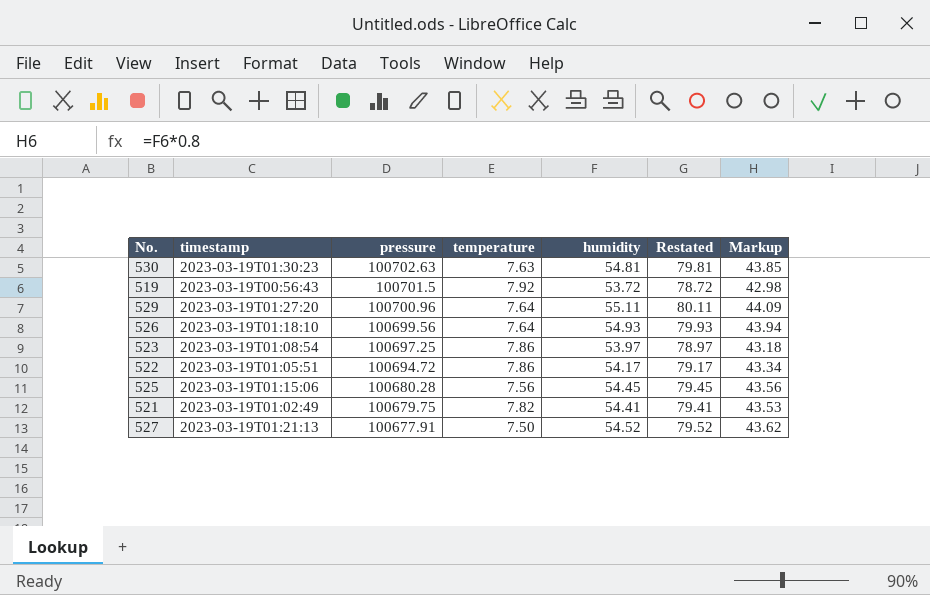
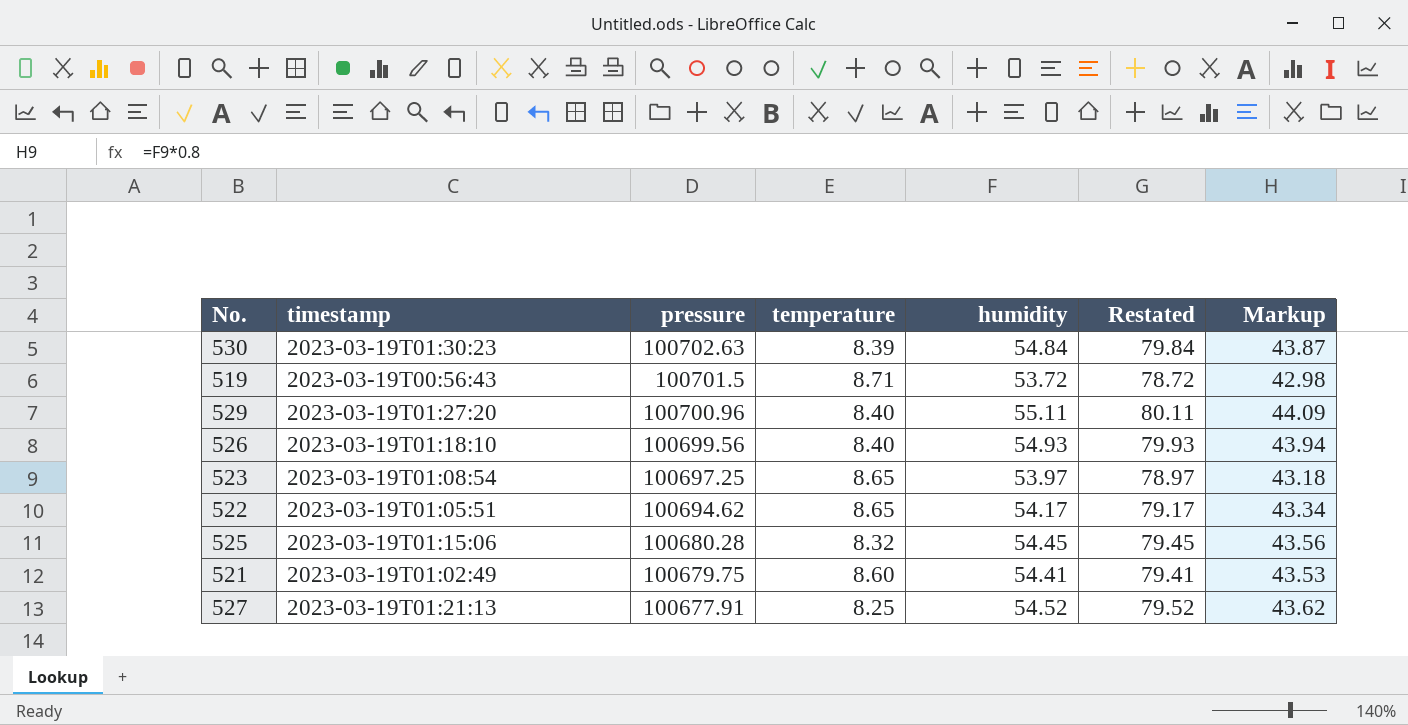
530 | temperature: 7.63 -> 8.39
530 | humidity: 54.81 -> 54.84
530 | Restated: 79.81 -> 79.84
530 | Markup: 43.85 -> 43.87
519 | temperature: 7.92 -> 8.71
529 | temperature: 7.64 -> 8.40
526 | temperature: 7.64 -> 8.40
523 | temperature: 7.86 -> 8.65
522 | pressure: 100694.72 -> 100694.62
522 | temperature: 7.86 -> 8.65
525 | temperature: 7.56 -> 8.32
521 | temperature: 7.82 -> 8.60
527 | temperature: 7.50 -> 8.25

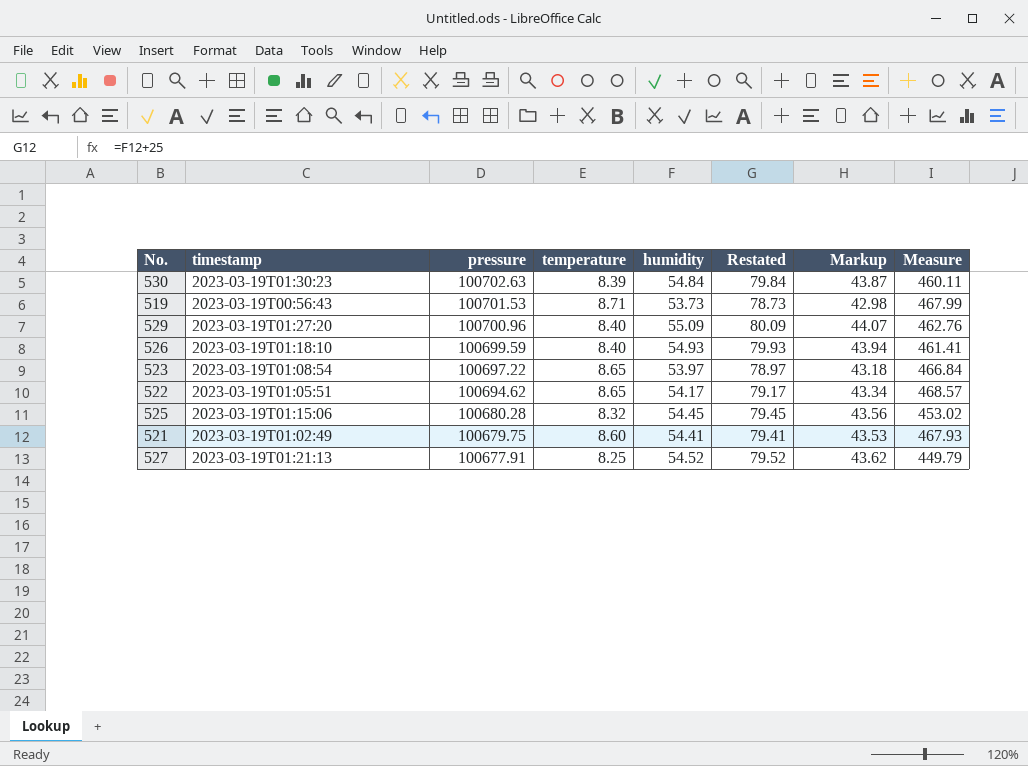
column Measure | formula: none -> [temperature] * [humidity]
519 | pressure: 100701.5 -> 100701.53
519 | humidity: 53.72 -> 53.73
519 | Restated: 78.72 -> 78.73
529 | humidity: 55.11 -> 55.09
529 | Restated: 80.11 -> 80.09
529 | Markup: 44.09 -> 44.07
526 | pressure: 100699.56 -> 100699.59
523 | pressure: 100697.25 -> 100697.22

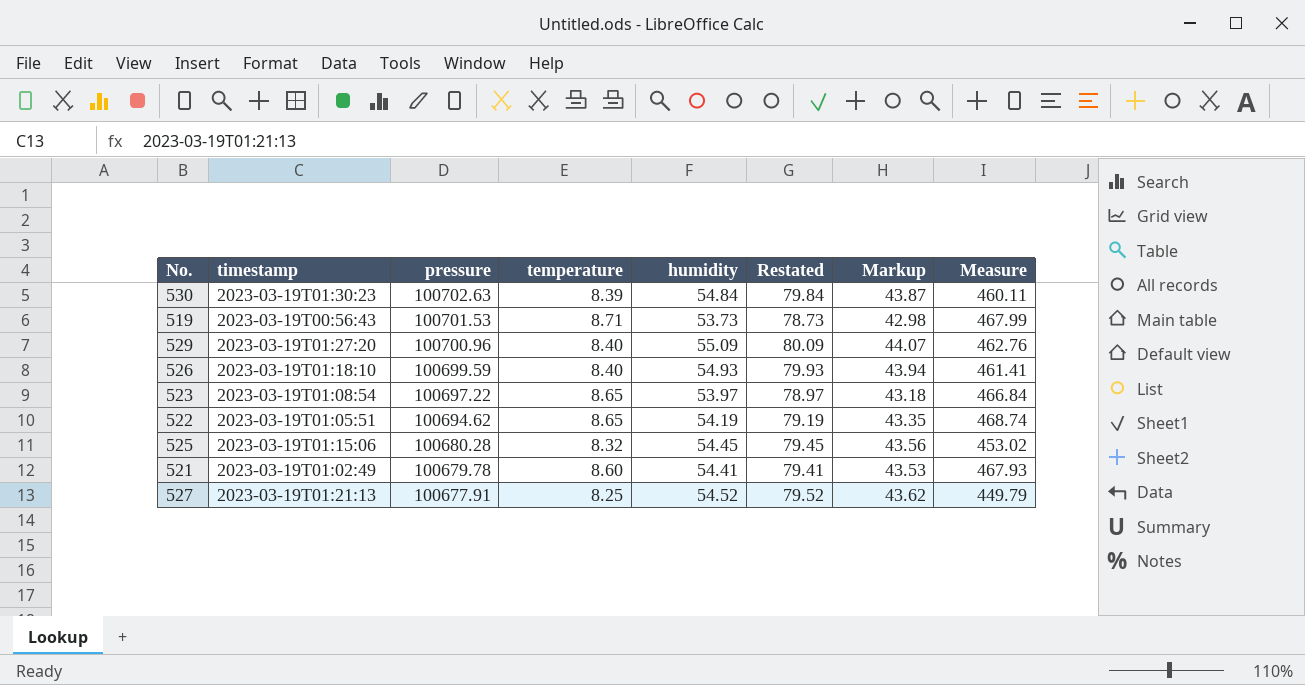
522 | humidity: 54.17 -> 54.19
522 | Restated: 79.17 -> 79.19
522 | Markup: 43.34 -> 43.35
522 | Measure: 468.57 -> 468.74
521 | pressure: 100679.75 -> 100679.78

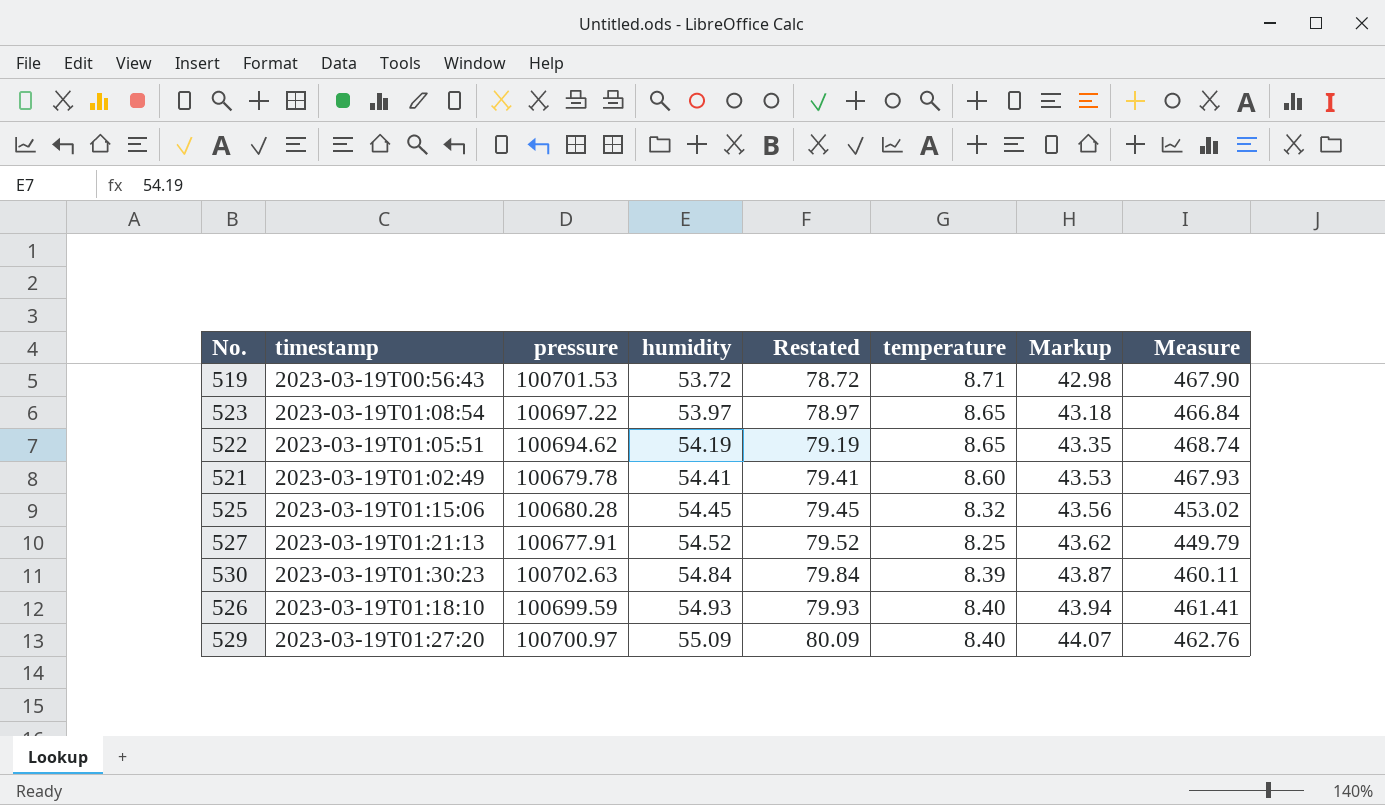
row order: pressure descending -> humidity ascending
column temperature | position: 4 -> 6
519 | humidity: 53.73 -> 53.72
519 | Restated: 78.73 -> 78.72
519 | Measure: 467.99 -> 467.90
529 | pressure: 100700.96 -> 100700.97

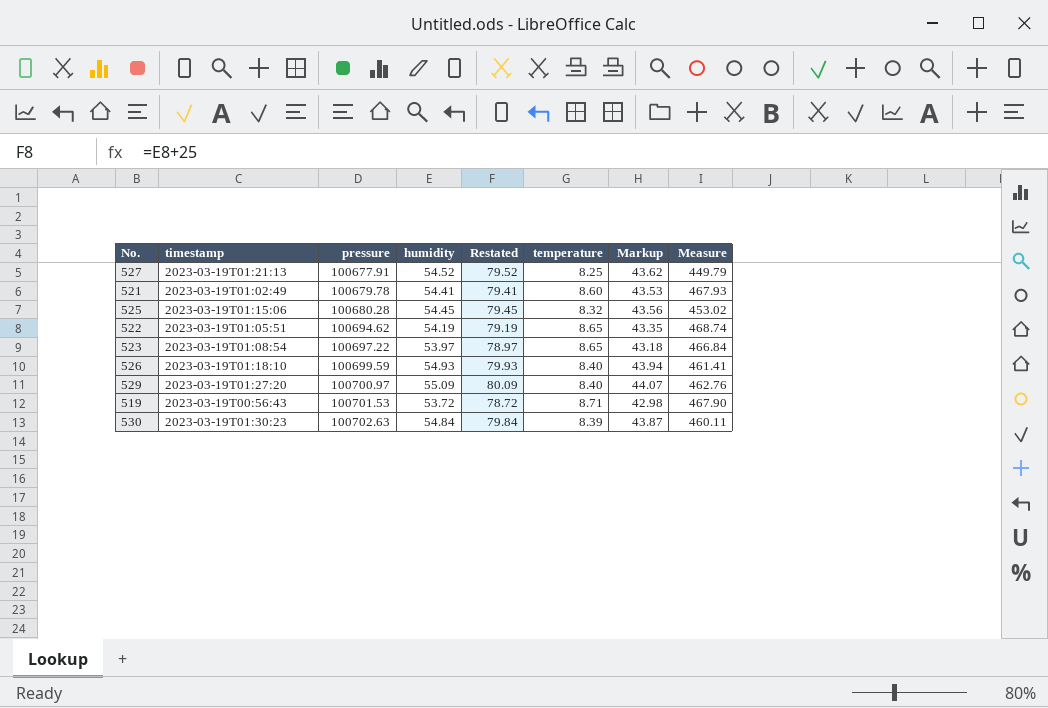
row order: humidity ascending -> pressure ascending

